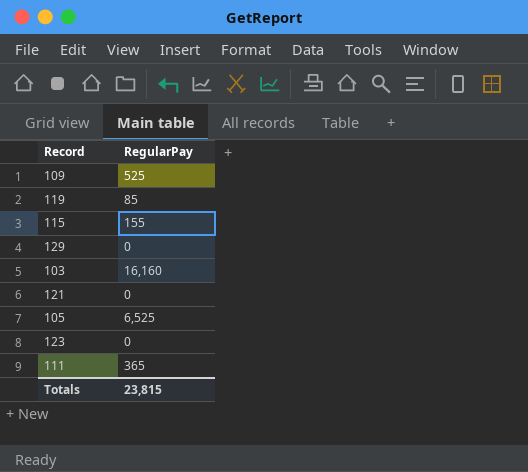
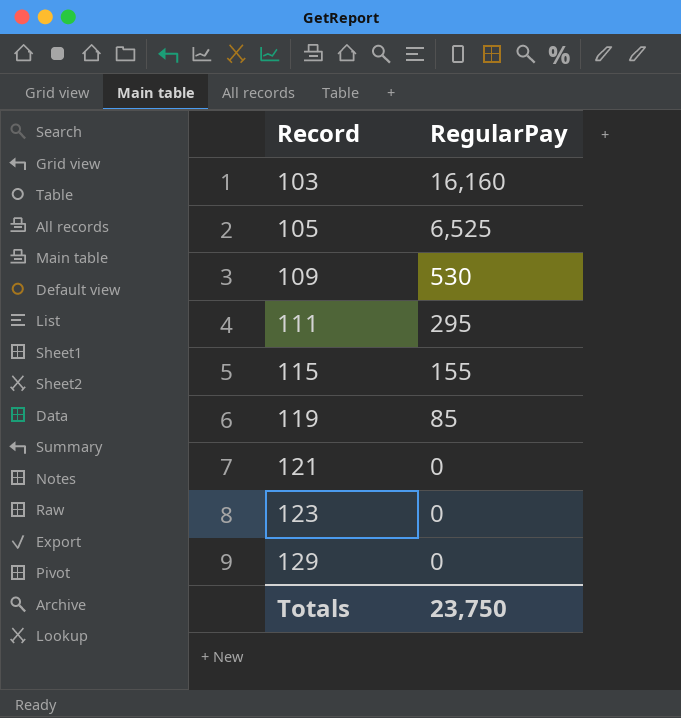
row order: none -> Record ascending
109 | RegularPay: 525 -> 530
111 | RegularPay: 365 -> 295
Totals | RegularPay: 23,815 -> 23,750

